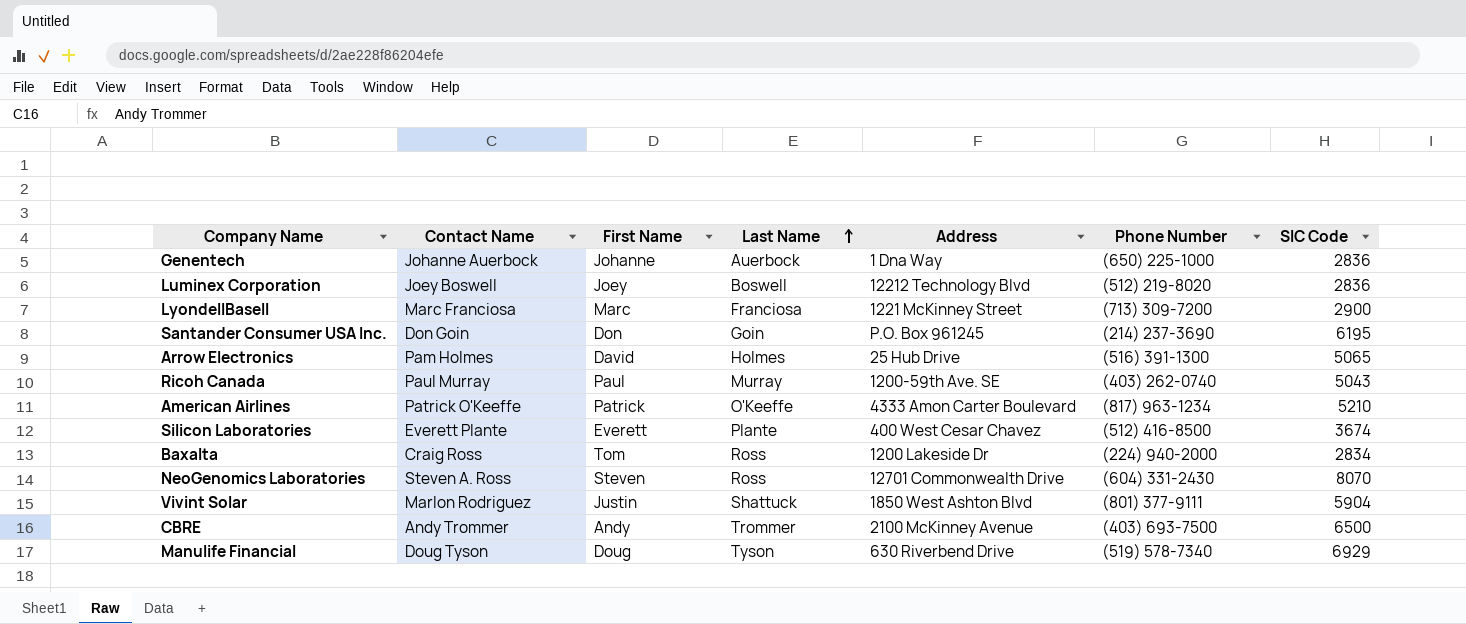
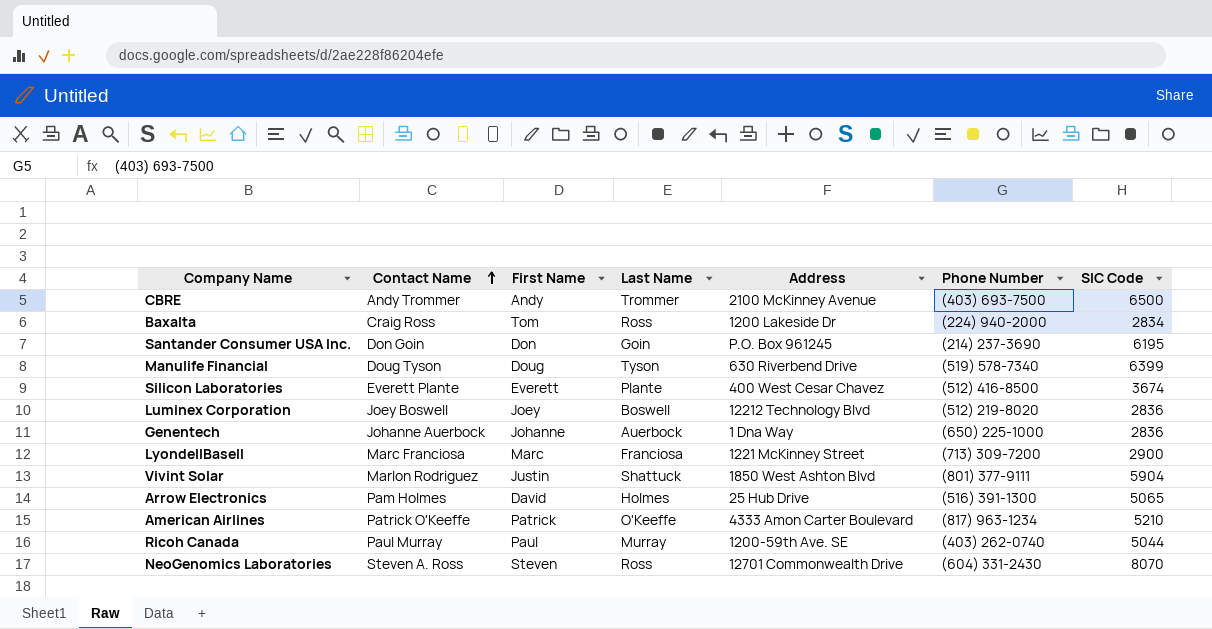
row order: Last Name ascending -> Contact Name ascending
Manulife Financial | SIC Code: 6929 -> 6399
Ricoh Canada | SIC Code: 5043 -> 5044

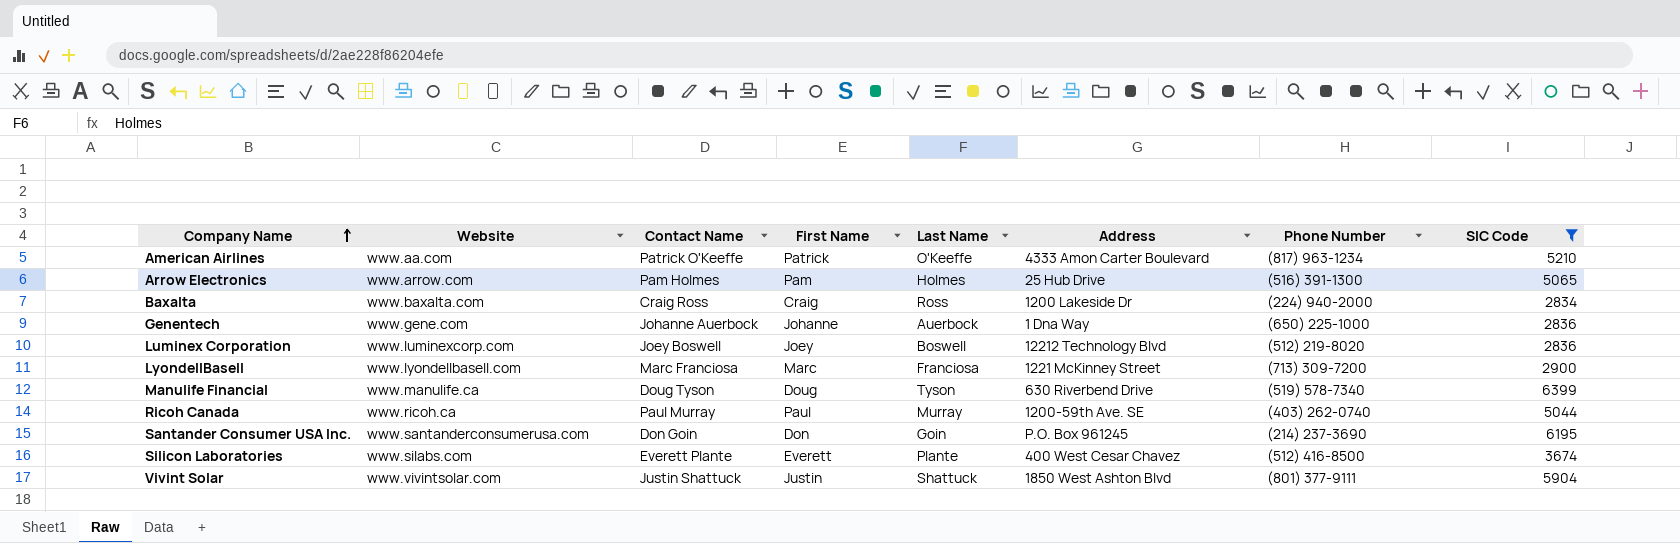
filter: none -> SIC Code <= 6399
row order: Contact Name ascending -> Company Name ascending
column Website | position: none -> 2
Arrow Electronics | First Name: David -> Pam
Baxalta | First Name: Tom -> Craig
Vivint Solar | Contact Name: Marlon Rodriguez -> Justin Shattuck

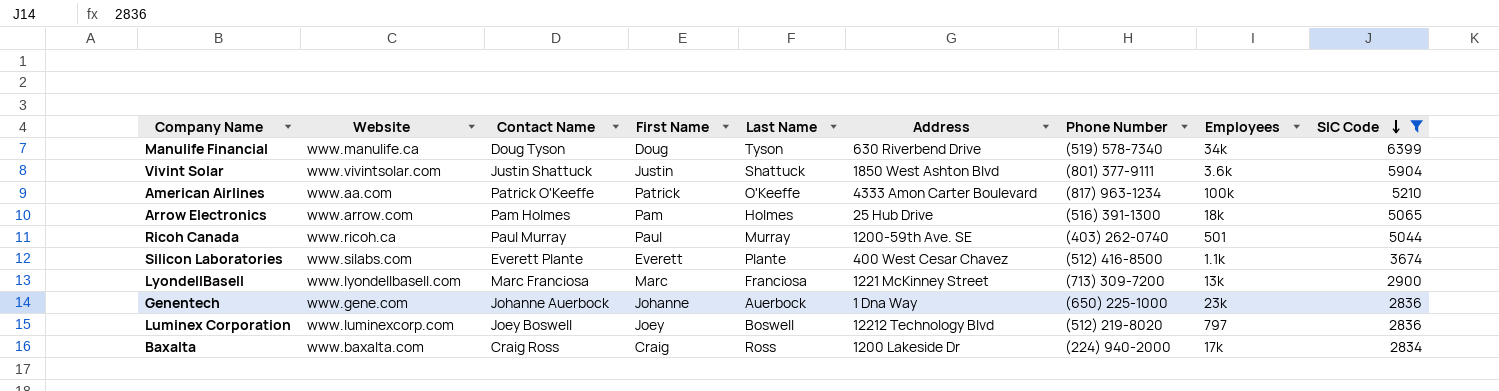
row order: Company Name ascending -> SIC Code descending
column Employees | position: none -> 8
row Santander Consumer USA Inc.: www.santanderconsumerusa.com | Don Goin | Don | Goin | P.O. Box 961245 | (214) 237-3690 | 6195 -> none

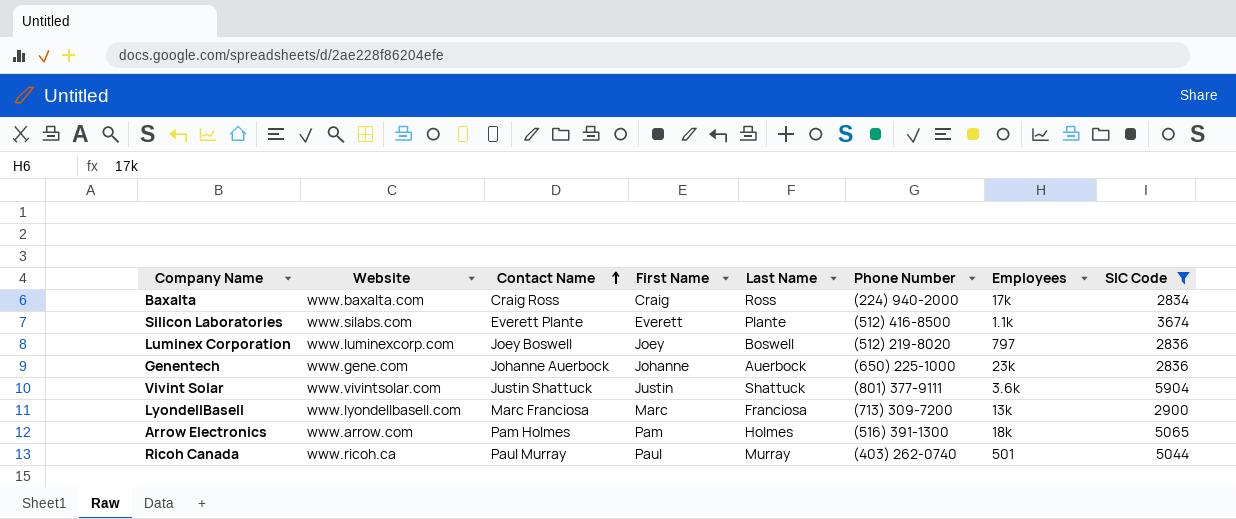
row order: SIC Code descending -> Contact Name ascending
column Address | position: 6 -> none
row Manulife Financial: www.manulife.ca | Doug Tyson | Doug | Tyson | 630 Riverbend Drive | (519) 578-7340 | 34k | 6399 -> none
row American Airlines: www.aa.com | Patrick O'Keeffe | Patrick | O'Keeffe | 4333 Amon Carter Boulevard | (817) 963-1234 | 100k | 5210 -> none

